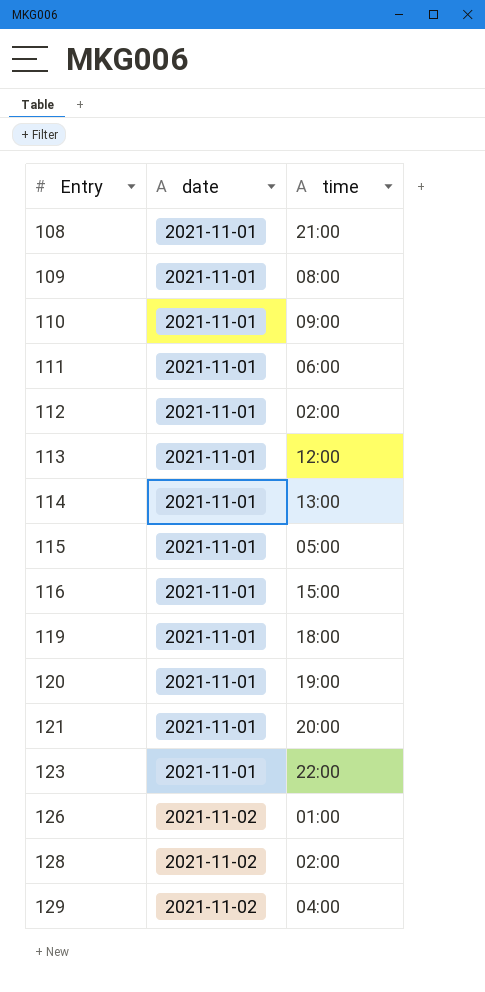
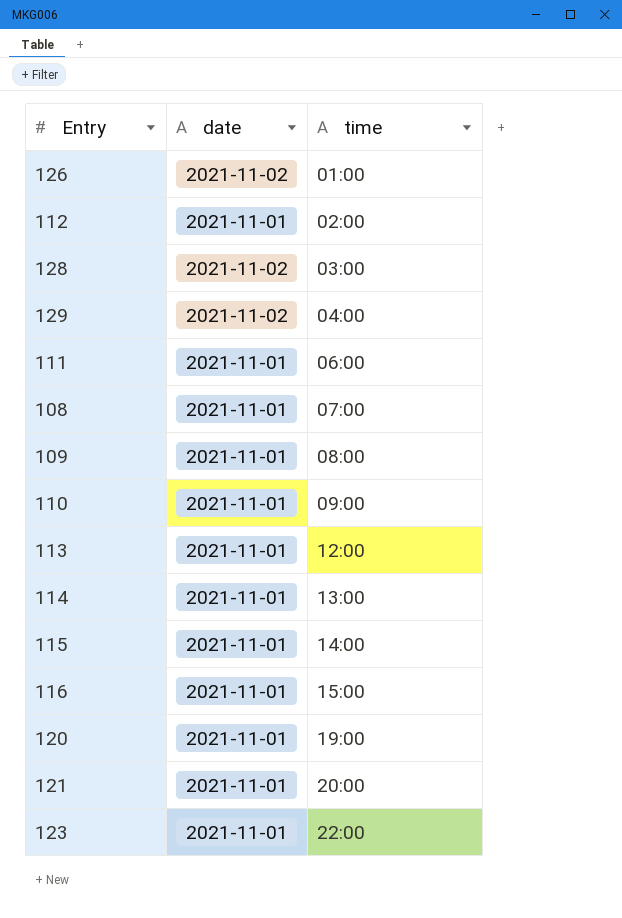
row order: Entry ascending -> time ascending
row 119: 2021-11-01 | 18:00 -> none
128 | time: 02:00 -> 03:00
108 | time: 21:00 -> 07:00
115 | time: 05:00 -> 14:00

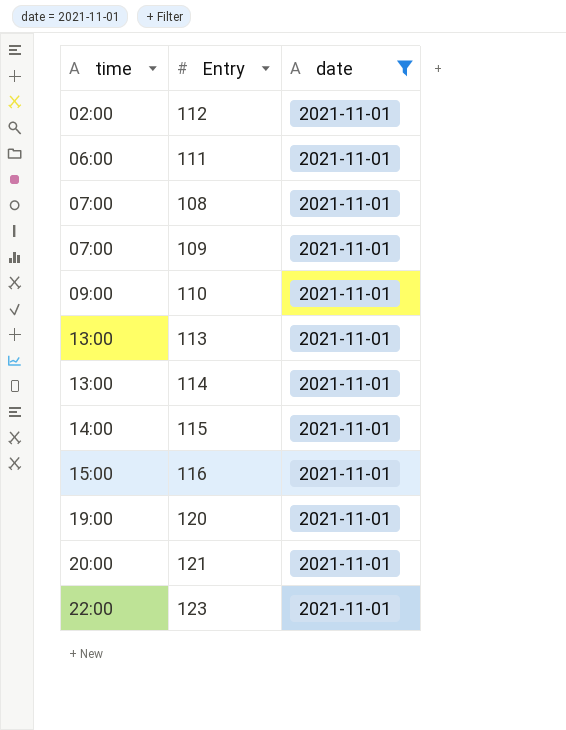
filter: none -> date = 2021-11-01
column time | position: 3 -> 1
109 | time: 08:00 -> 07:00
113 | time: 12:00 -> 13:00

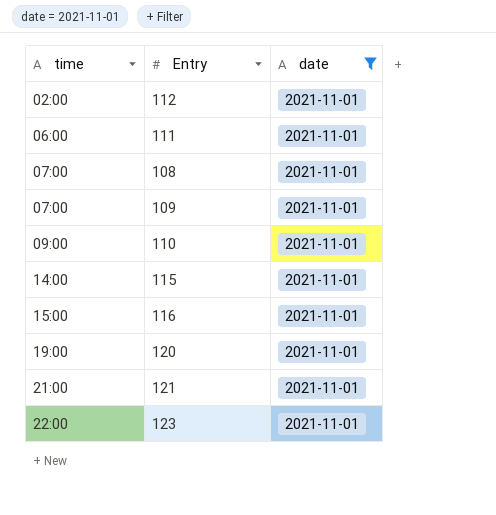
row 113: 13:00 | 2021-11-01 -> none
row 114: 13:00 | 2021-11-01 -> none
121 | time: 20:00 -> 21:00

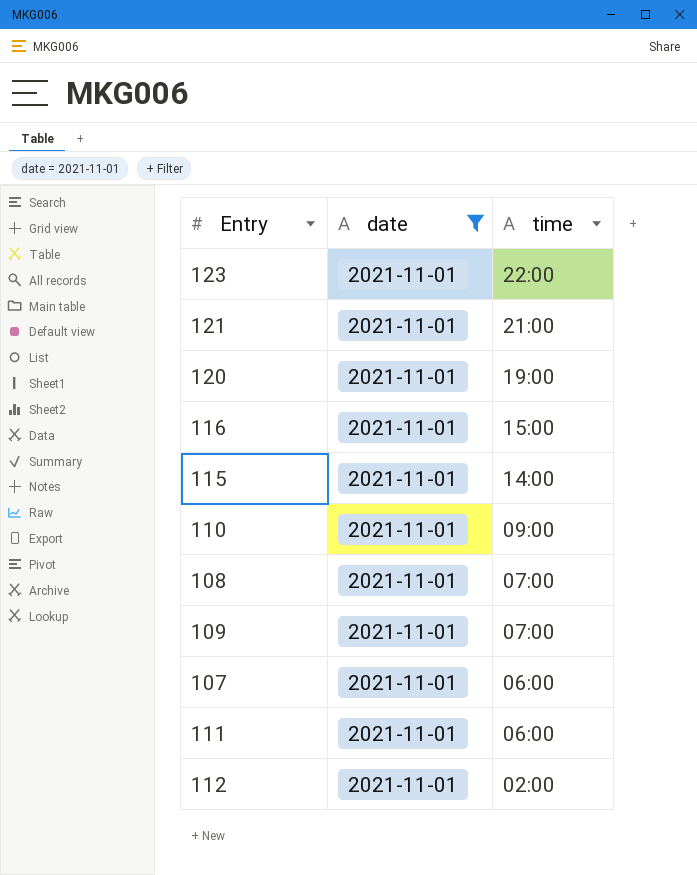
row order: time ascending -> time descending
column time | position: 1 -> 3
row 107: none -> 2021-11-01 | 06:00

